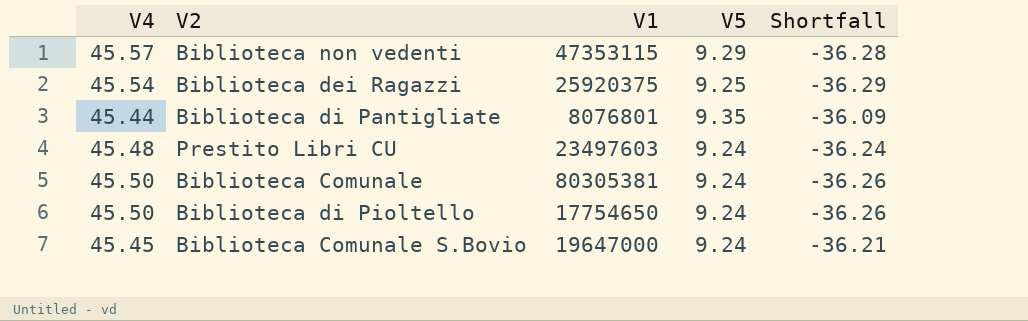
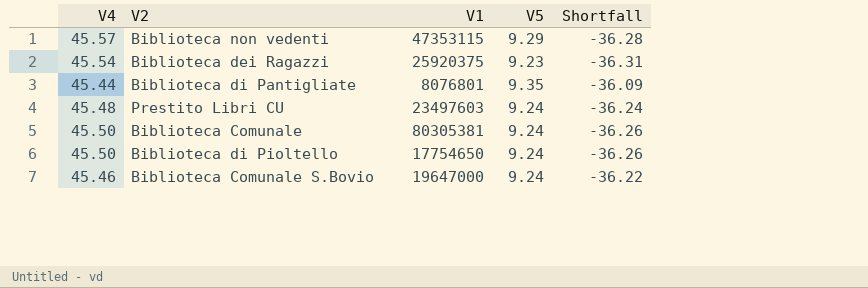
Biblioteca dei Ragazzi | V5: 9.25 -> 9.23
Biblioteca dei Ragazzi | Shortfall: -36.29 -> -36.31
Biblioteca Comunale S.Bovio | V4: 45.45 -> 45.46
Biblioteca Comunale S.Bovio | Shortfall: -36.21 -> -36.22

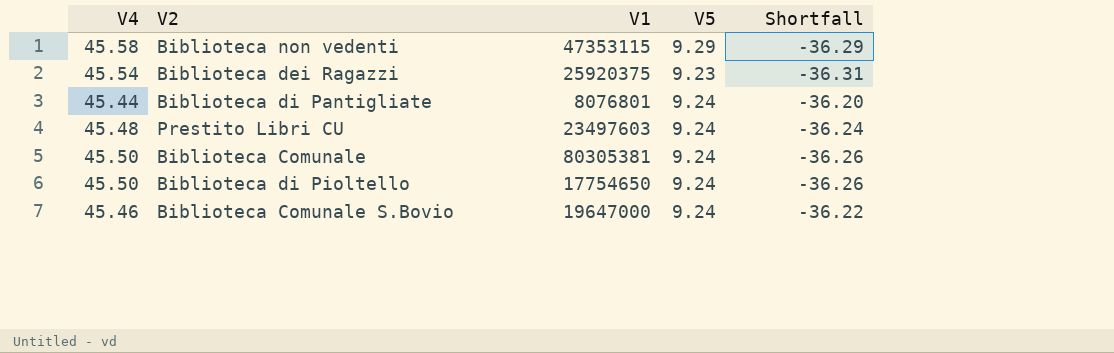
Biblioteca non vedenti | V4: 45.57 -> 45.58
Biblioteca non vedenti | Shortfall: -36.28 -> -36.29
Biblioteca di Pantigliate | V5: 9.35 -> 9.24
Biblioteca di Pantigliate | Shortfall: -36.09 -> -36.20

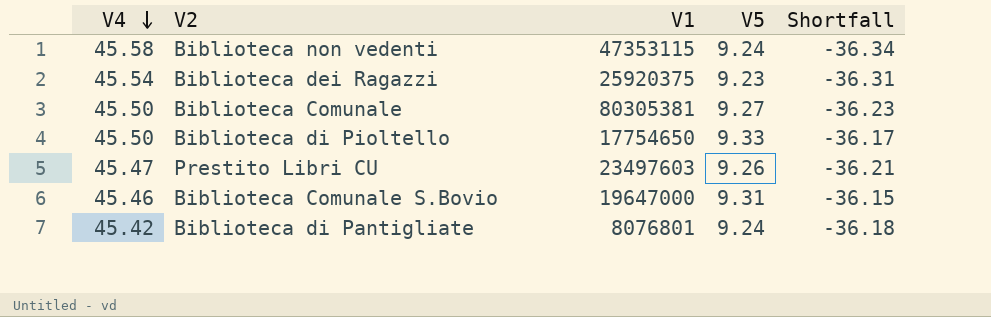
row order: none -> V4 descending
Biblioteca non vedenti | V5: 9.29 -> 9.24
Biblioteca non vedenti | Shortfall: -36.29 -> -36.34
Biblioteca Comunale | V5: 9.24 -> 9.27
Biblioteca Comunale | Shortfall: -36.26 -> -36.23
Biblioteca di Pioltello | V5: 9.24 -> 9.33
Biblioteca di Pioltello | Shortfall: -36.26 -> -36.17
Prestito Libri CU | V4: 45.48 -> 45.47
Prestito Libri CU | V5: 9.24 -> 9.26
Prestito Libri CU | Shortfall: -36.24 -> -36.21
Biblioteca Comunale S.Bovio | V5: 9.24 -> 9.31
Biblioteca Comunale S.Bovio | Shortfall: -36.22 -> -36.15
Biblioteca di Pantigliate | V4: 45.44 -> 45.42
Biblioteca di Pantigliate | Shortfall: -36.20 -> -36.18

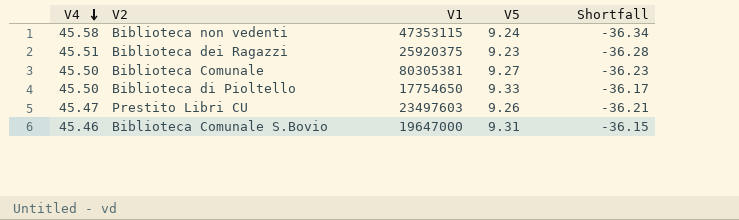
row Biblioteca di Pantigliate: 45.42 | 8076801 | 9.24 | -36.18 -> none
Biblioteca dei Ragazzi | V4: 45.54 -> 45.51
Biblioteca dei Ragazzi | Shortfall: -36.31 -> -36.28

